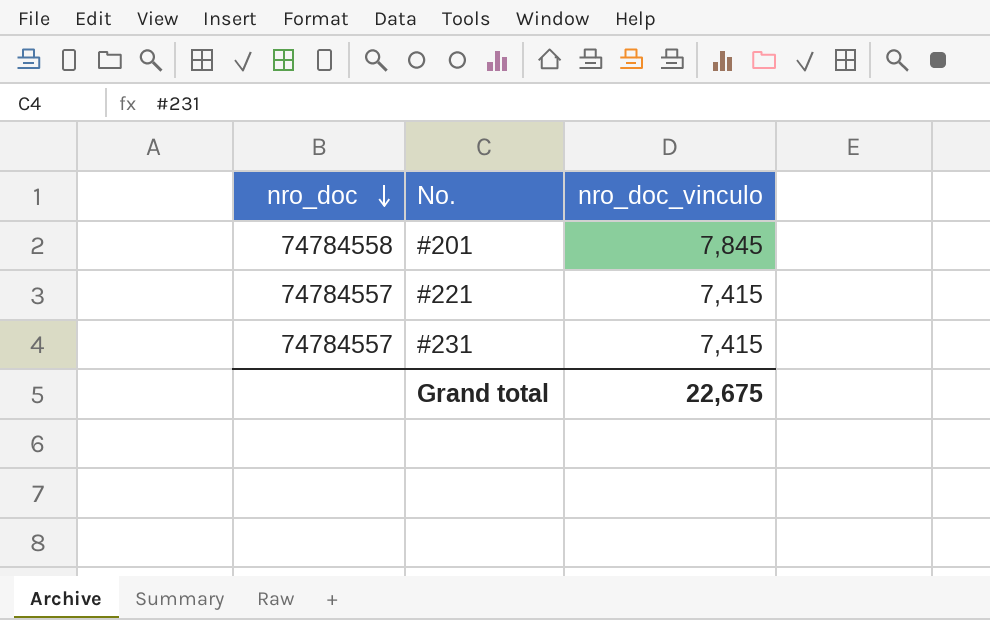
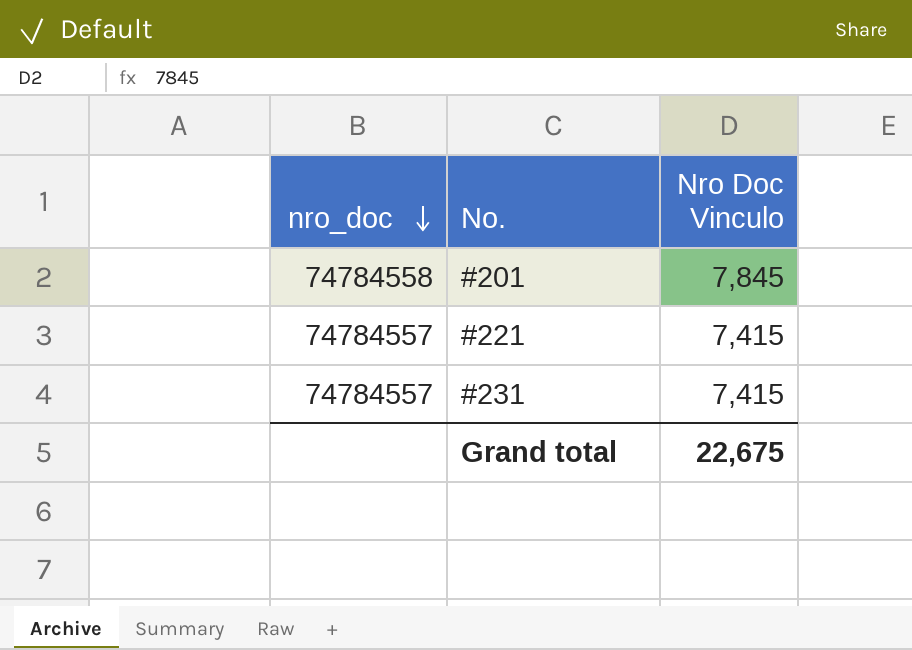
column name: nro_doc_vinculo -> Nro Doc Vinculo

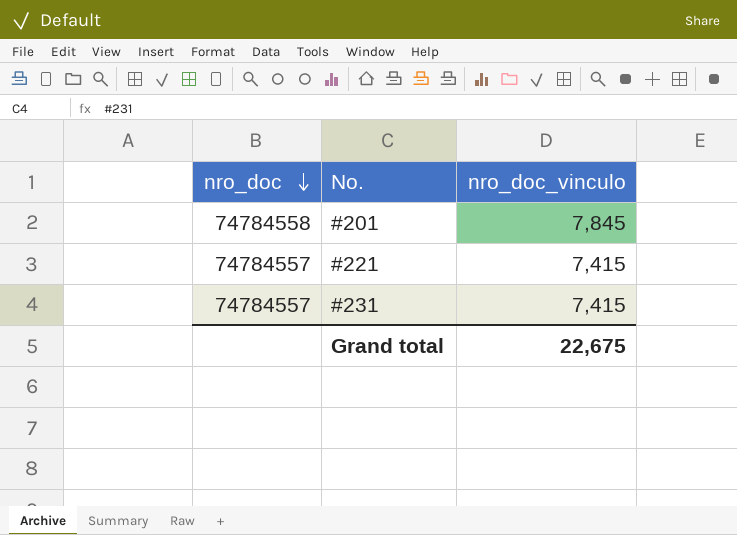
column name: Nro Doc Vinculo -> nro_doc_vinculo

